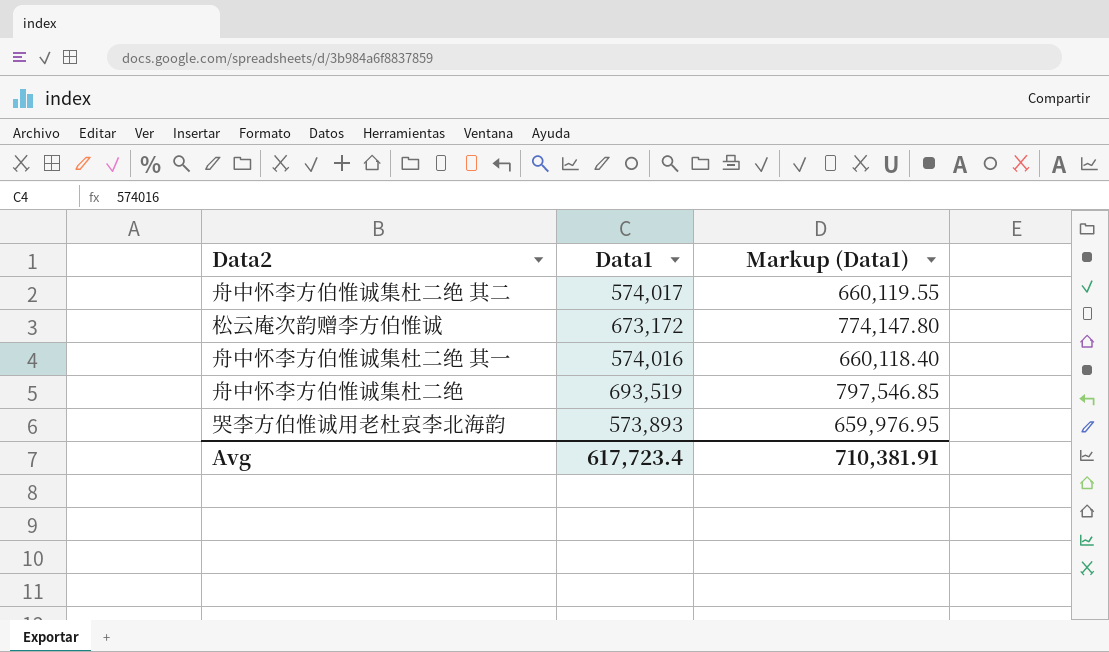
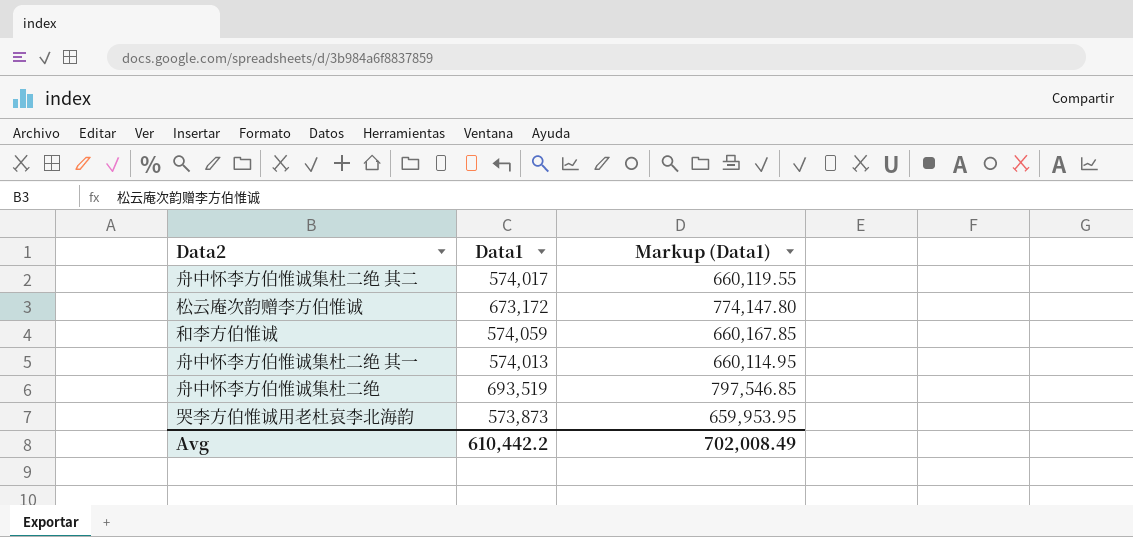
row 和李方伯惟诚: none -> 574,059 | 660,167.85
舟中怀李方伯惟诚集杜二绝 其一 | Data1: 574,016 -> 574,013
舟中怀李方伯惟诚集杜二绝 其一 | Markup (Data1): 660,118.40 -> 660,114.95
哭李方伯惟诚用老杜哀李北海韵 | Data1: 573,893 -> 573,873
哭李方伯惟诚用老杜哀李北海韵 | Markup (Data1): 659,976.95 -> 659,953.95
Avg | Data1: 617,723.4 -> 610,442.2
Avg | Markup (Data1): 710,381.91 -> 702,008.49

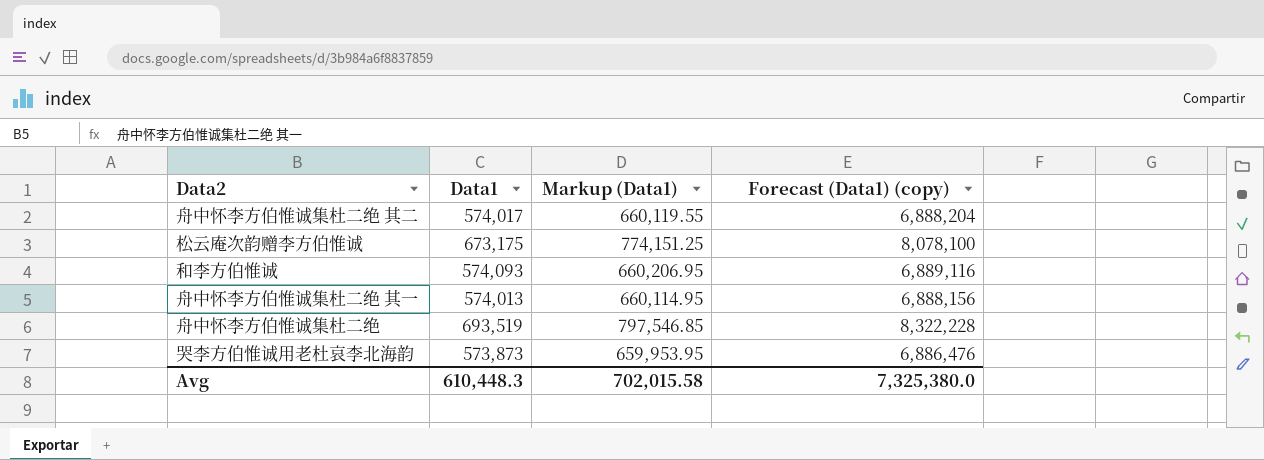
column Forecast (Data1) (copy) | formula: none -> [Data1] * 12
松云庵次韵赠李方伯惟诚 | Data1: 673,172 -> 673,175
松云庵次韵赠李方伯惟诚 | Markup (Data1): 774,147.80 -> 774,151.25
和李方伯惟诚 | Data1: 574,059 -> 574,093
和李方伯惟诚 | Markup (Data1): 660,167.85 -> 660,206.95
Avg | Data1: 610,442.2 -> 610,448.3
Avg | Markup (Data1): 702,008.49 -> 702,015.58

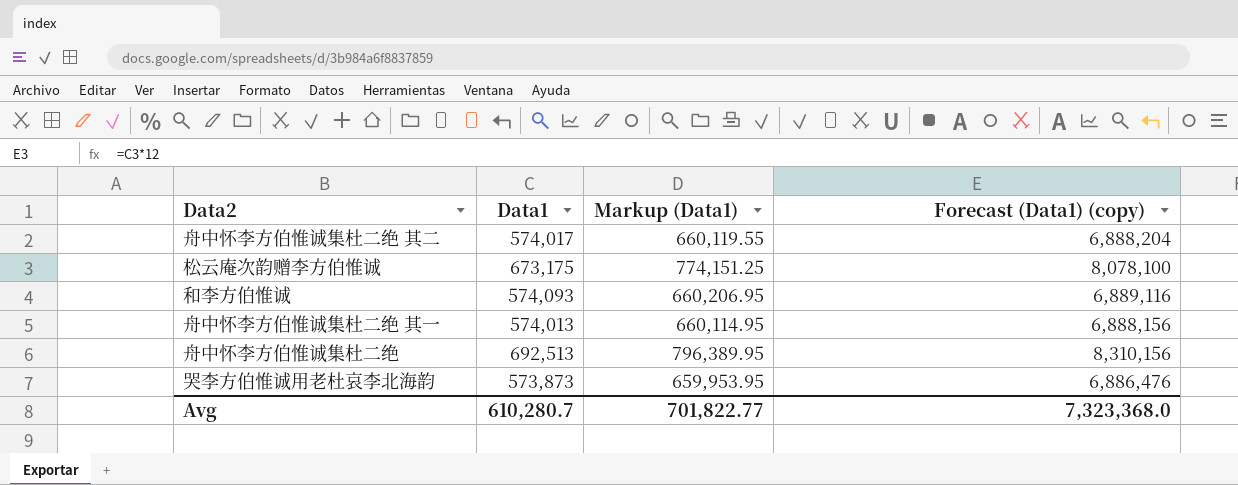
舟中怀李方伯惟诚集杜二绝 | Data1: 693,519 -> 692,513
舟中怀李方伯惟诚集杜二绝 | Markup (Data1): 797,546.85 -> 796,389.95
舟中怀李方伯惟诚集杜二绝 | Forecast (Data1) (copy): 8,322,228 -> 8,310,156
Avg | Data1: 610,448.3 -> 610,280.7
Avg | Markup (Data1): 702,015.58 -> 701,822.77
Avg | Forecast (Data1) (copy): 7,325,380.0 -> 7,323,368.0

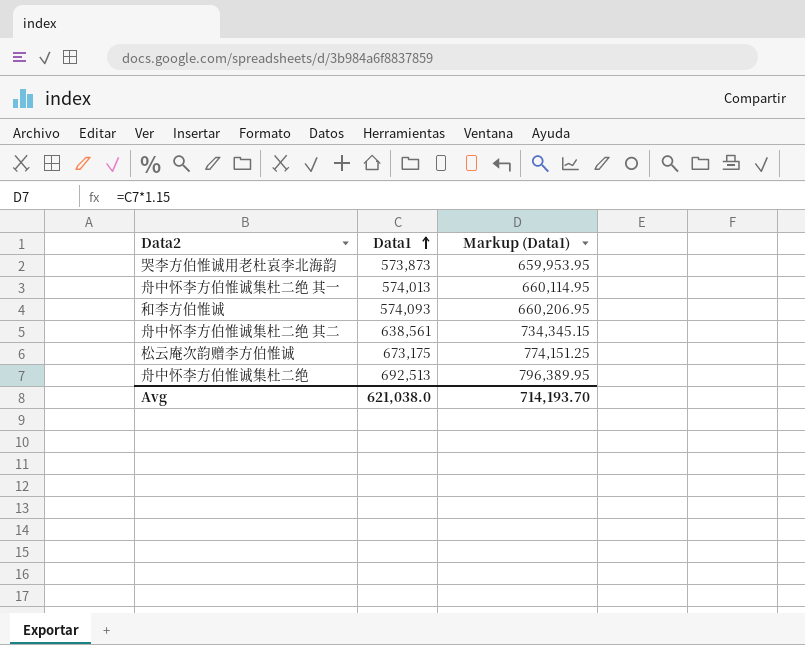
row order: none -> Data1 ascending
column Forecast (Data1) (copy) | formula: [Data1] * 12 -> none
舟中怀李方伯惟诚集杜二绝 其二 | Data1: 574,017 -> 638,561
舟中怀李方伯惟诚集杜二绝 其二 | Markup (Data1): 660,119.55 -> 734,345.15
Avg | Data1: 610,280.7 -> 621,038.0
Avg | Markup (Data1): 701,822.77 -> 714,193.70

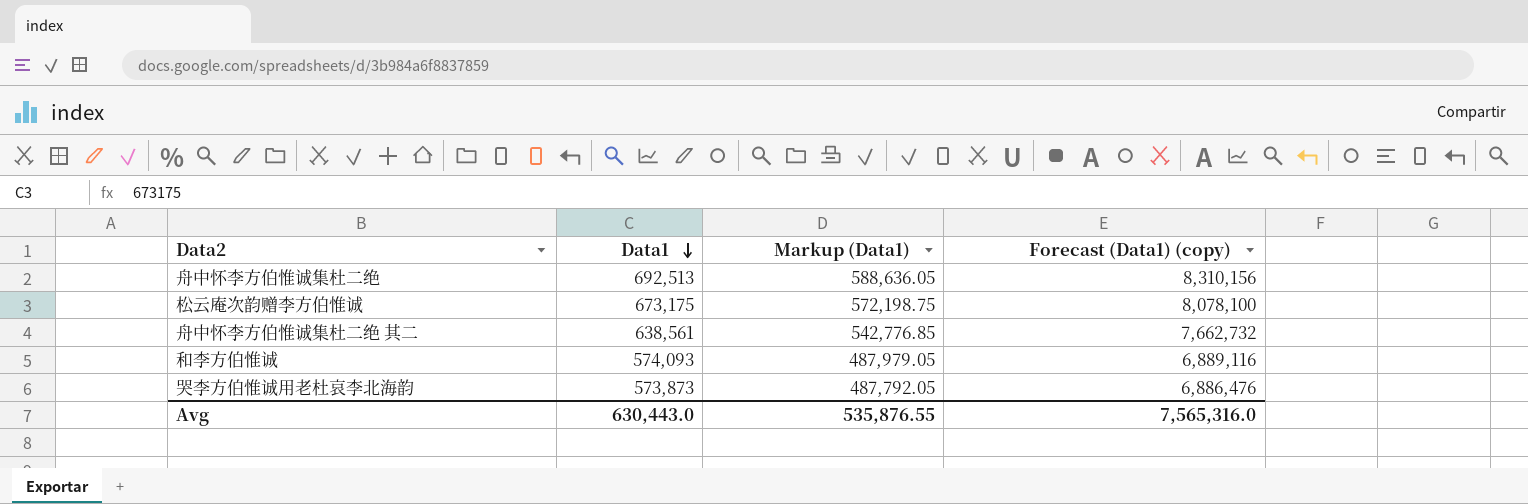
row order: Data1 ascending -> Data1 descending
column Markup (Data1) | formula: [Data1] * 1.15 -> [Data1] * 0.85
column Forecast (Data1) (copy) | formula: none -> [Data1] * 12
row 舟中怀李方伯惟诚集杜二绝 其一: 574,013 | 660,114.95 -> none
Avg | Data1: 621,038.0 -> 630,443.0
Avg | Markup (Data1): 714,193.70 -> 535,876.55

